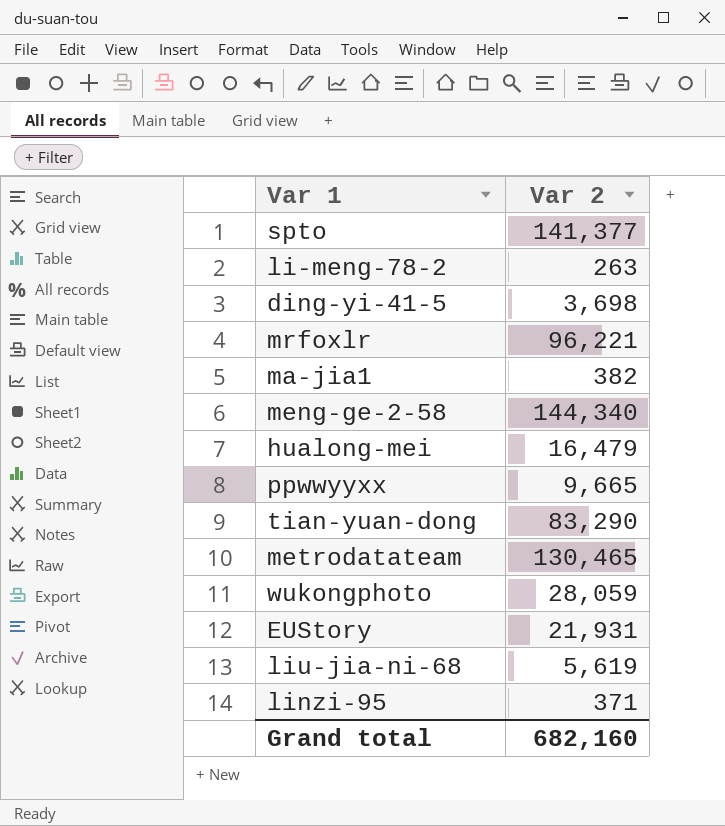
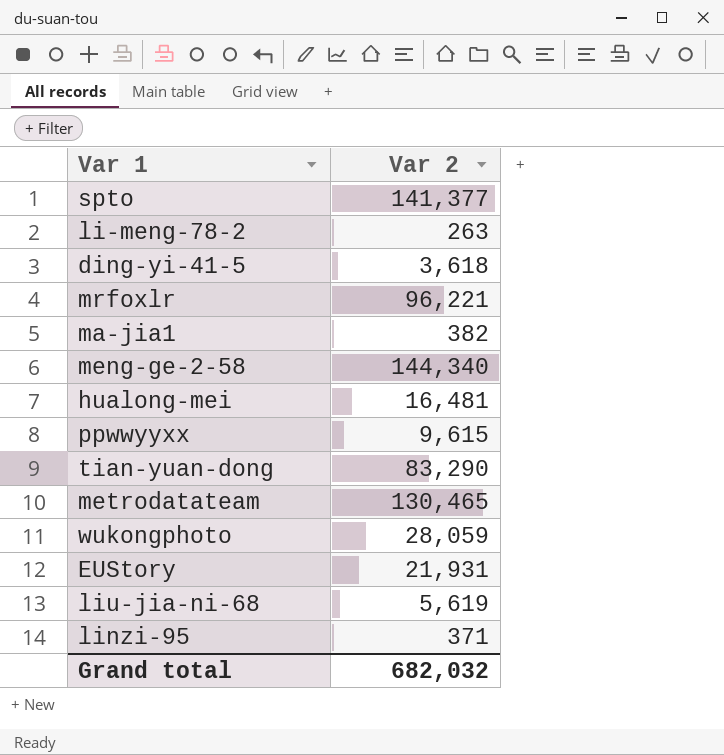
ding-yi-41-5 | Var 2: 3,698 -> 3,618
hualong-mei | Var 2: 16,479 -> 16,481
ppwwyyxx | Var 2: 9,665 -> 9,615
Grand total | Var 2: 682,160 -> 682,032

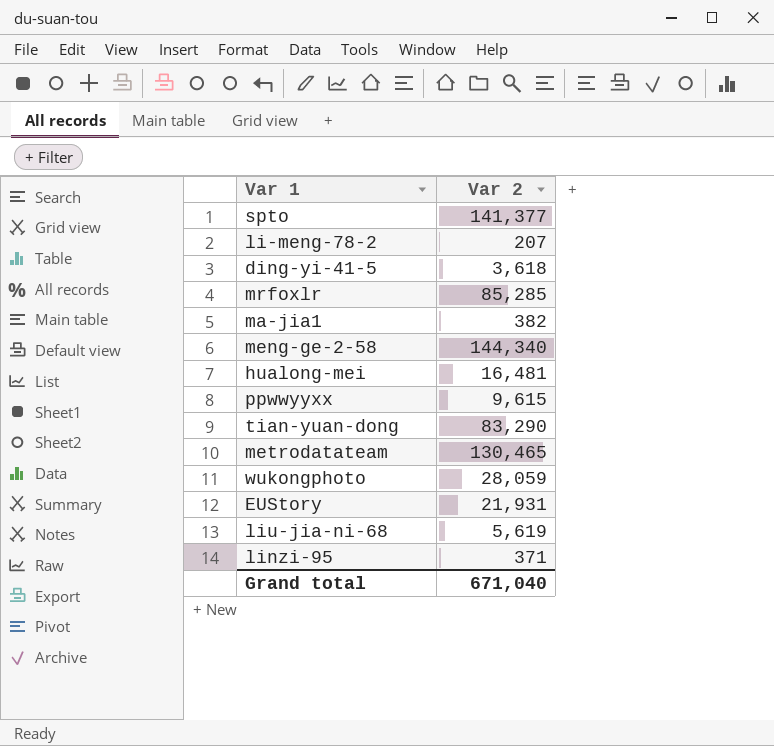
li-meng-78-2 | Var 2: 263 -> 207
mrfoxlr | Var 2: 96,221 -> 85,285
Grand total | Var 2: 682,032 -> 671,040

